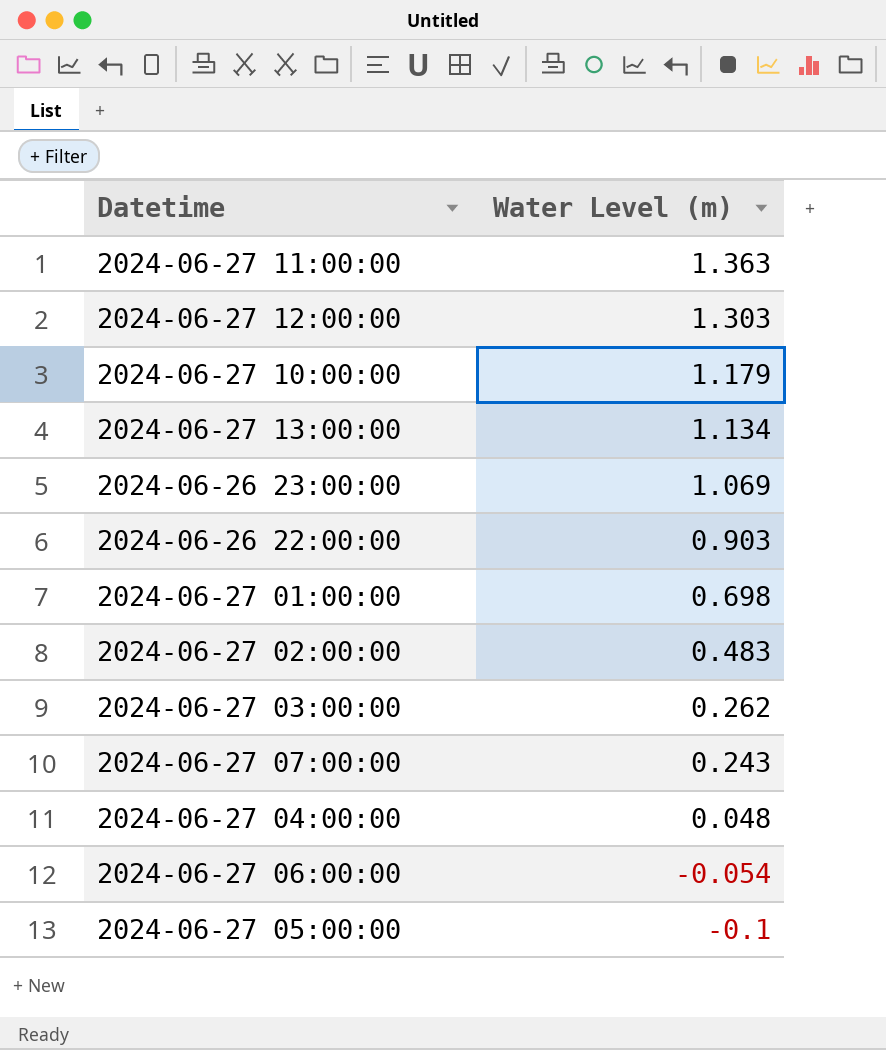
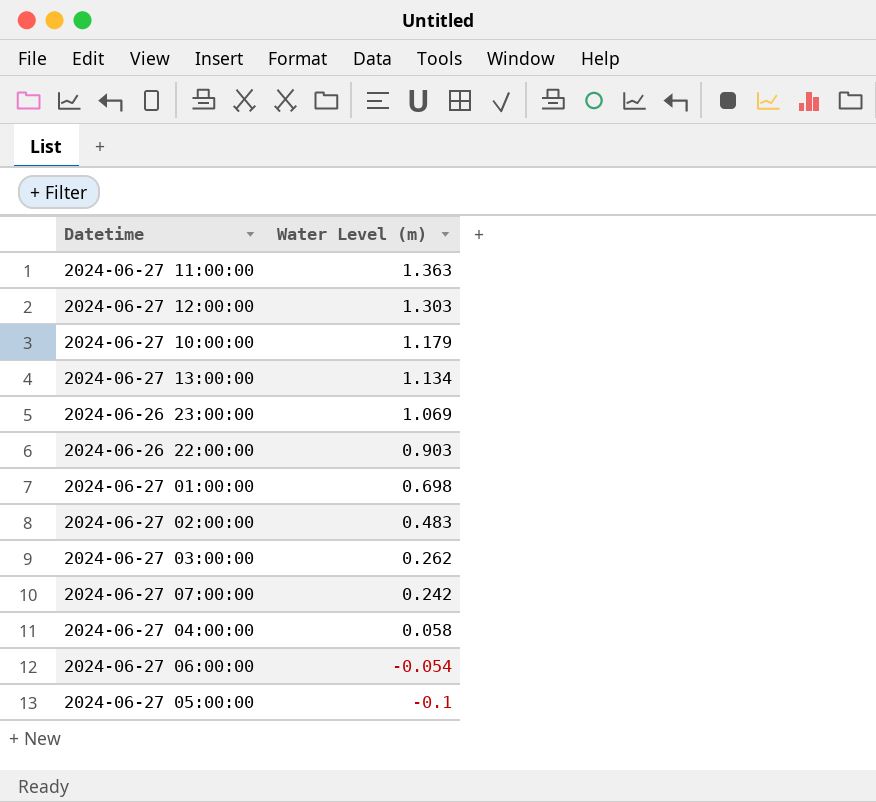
2024-06-27 07:00:00 | Water Level (m): 0.243 -> 0.242
2024-06-27 04:00:00 | Water Level (m): 0.048 -> 0.058

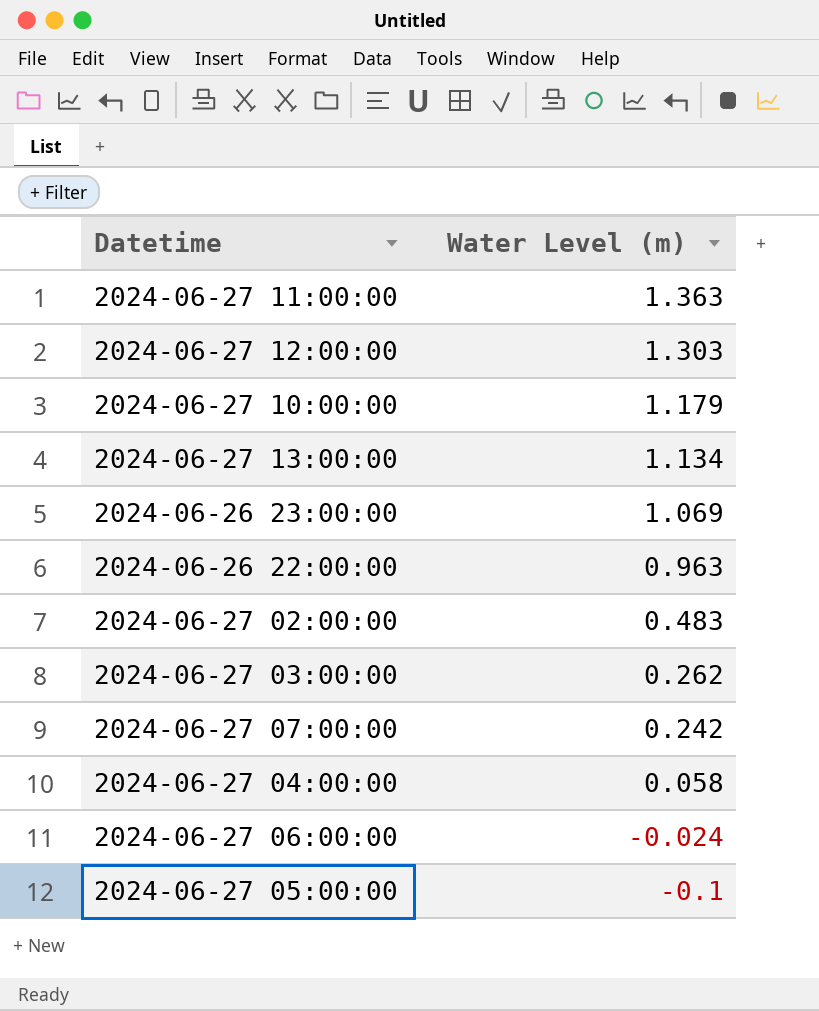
row 2024-06-27 01:00:00: 0.698 -> none
2024-06-26 22:00:00 | Water Level (m): 0.903 -> 0.963
2024-06-27 06:00:00 | Water Level (m): -0.054 -> -0.024

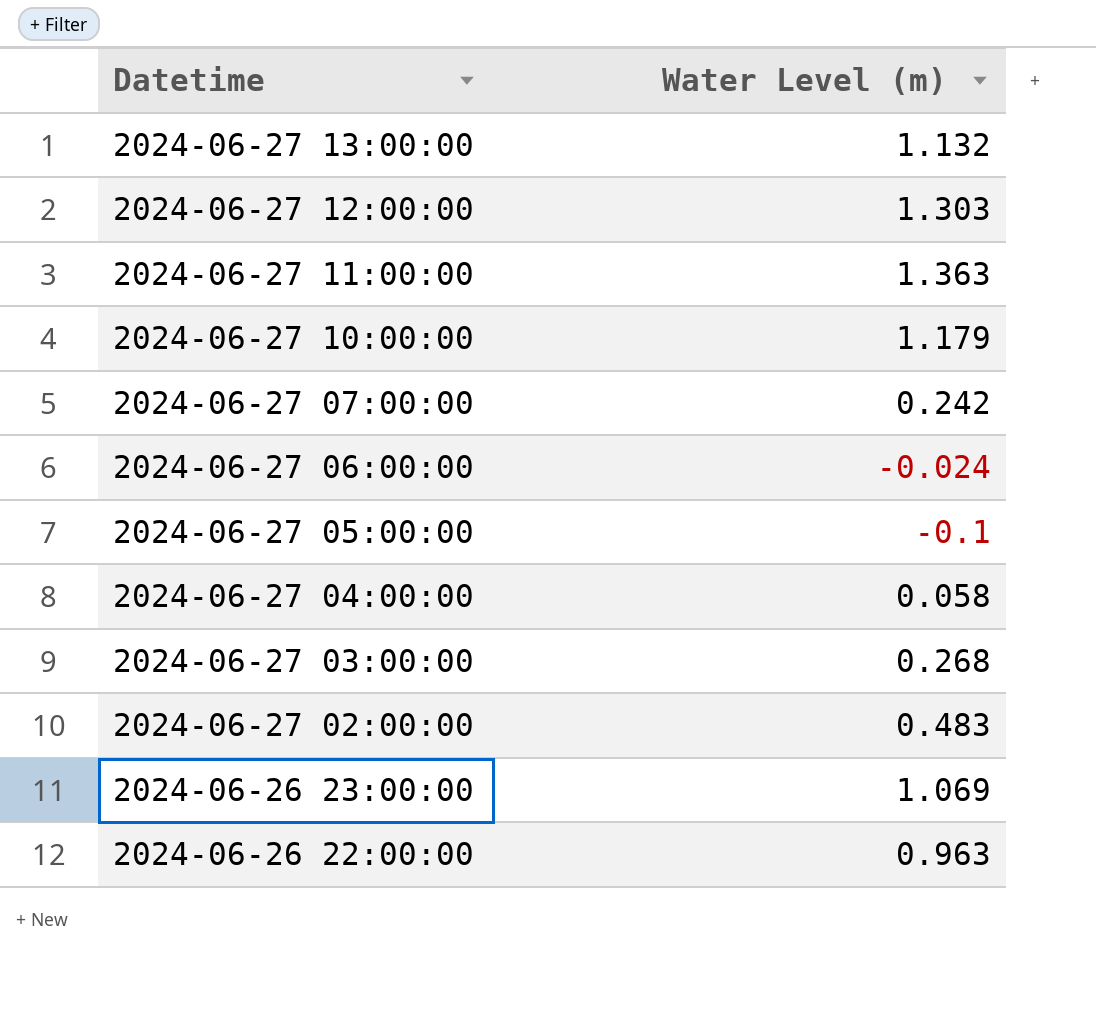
row order: Water Level (m) descending -> Datetime descending
2024-06-27 13:00:00 | Water Level (m): 1.134 -> 1.132
2024-06-27 03:00:00 | Water Level (m): 0.262 -> 0.268

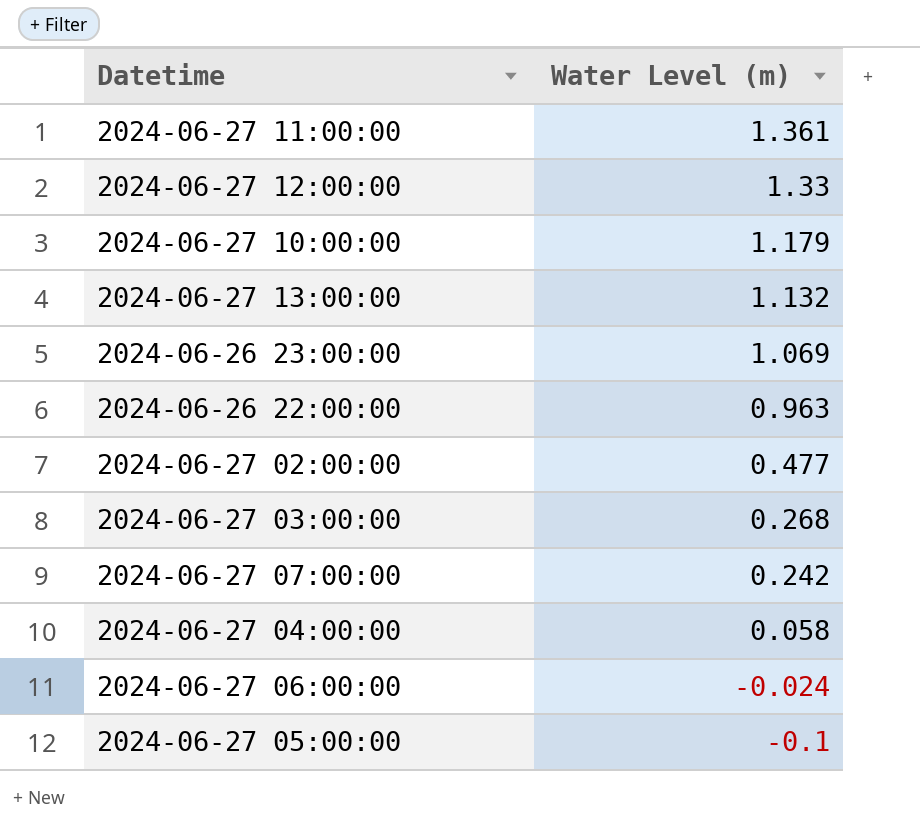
row order: Datetime descending -> Water Level (m) descending
2024-06-27 11:00:00 | Water Level (m): 1.363 -> 1.361
2024-06-27 12:00:00 | Water Level (m): 1.303 -> 1.33
2024-06-27 02:00:00 | Water Level (m): 0.483 -> 0.477

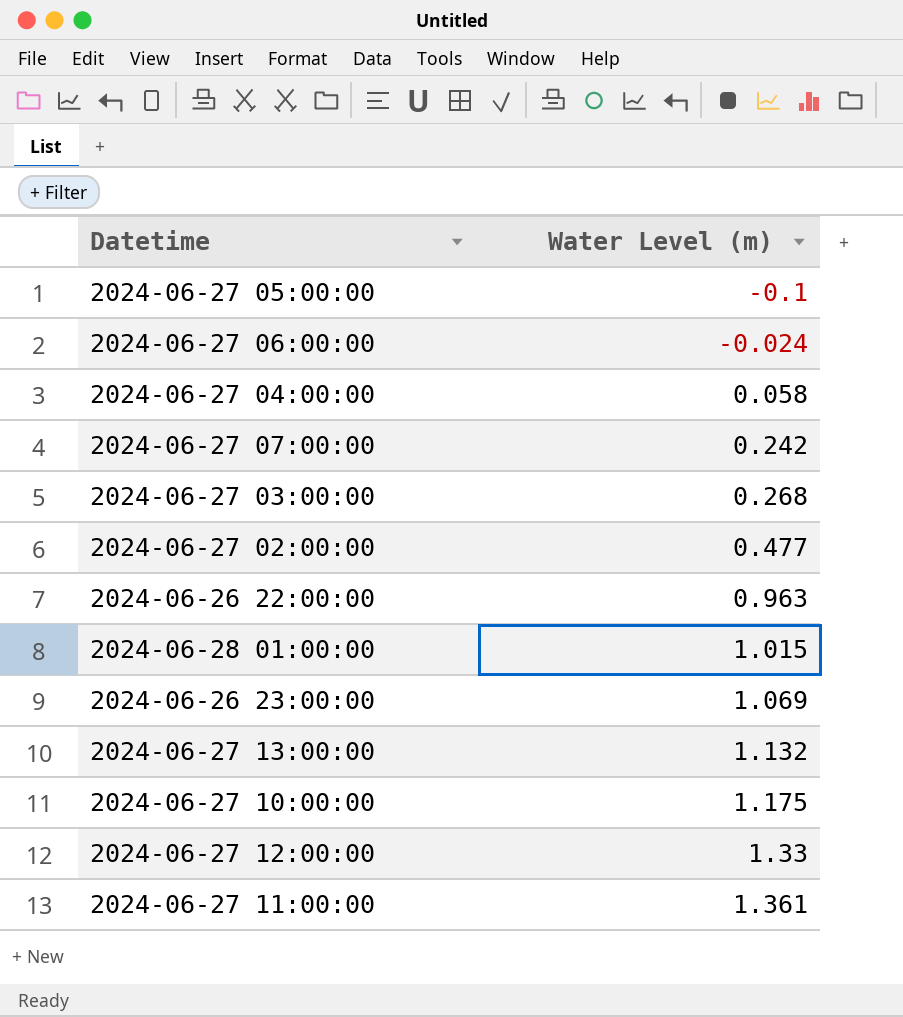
row order: Water Level (m) descending -> Water Level (m) ascending
row 2024-06-28 01:00:00: none -> 1.015
2024-06-27 10:00:00 | Water Level (m): 1.179 -> 1.175

